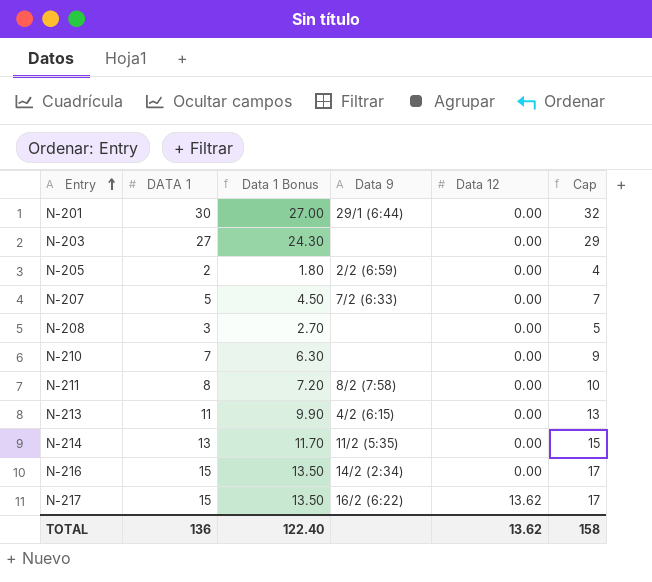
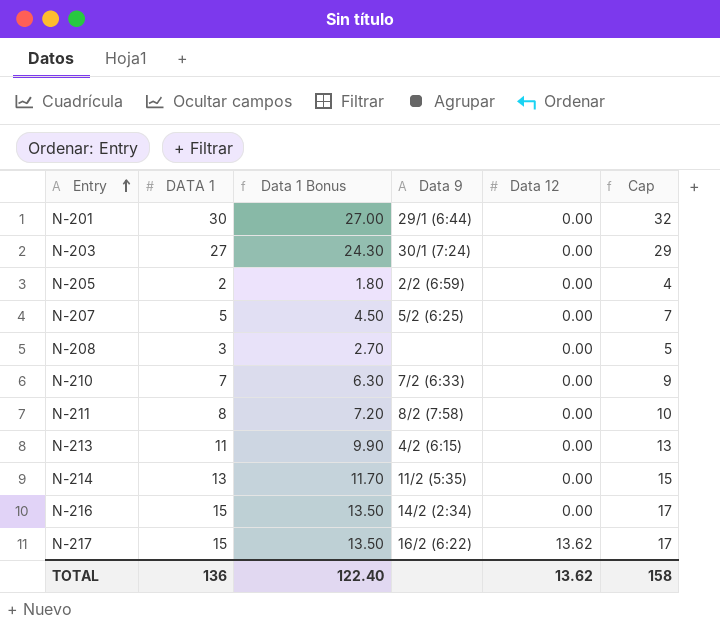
N-203 | Data 9: none -> 30/1 (7:24)
N-207 | Data 9: 7/2 (6:33) -> 5/2 (6:25)
N-210 | Data 9: none -> 7/2 (6:33)

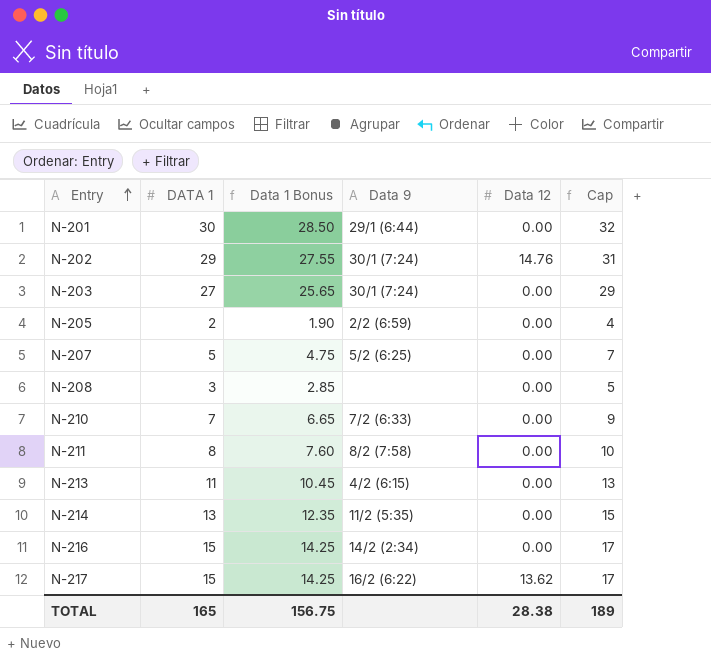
column Data 1 Bonus | formula: [DATA 1] * 0.9 -> [DATA 1] * 0.95
row N-202: none -> 29 | 27.55 | 30/1 (7:24) | 14.76 | 31
TOTAL | DATA 1: 136 -> 165
TOTAL | Data 1 Bonus: 122.40 -> 156.75
TOTAL | Data 12: 13.62 -> 28.38
TOTAL | Cap: 158 -> 189

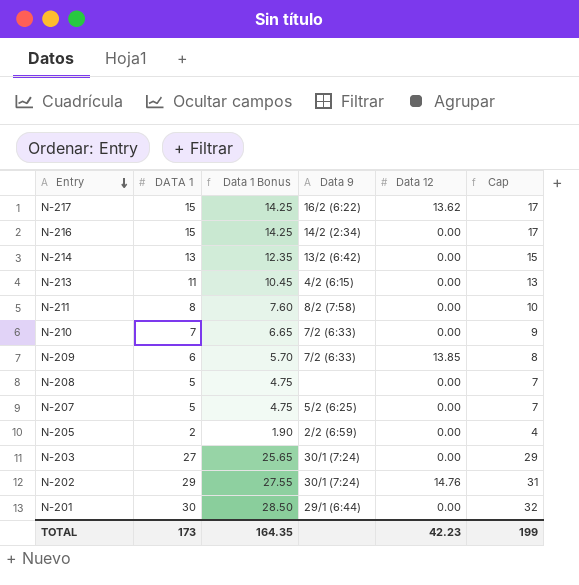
row order: Entry ascending -> Entry descending
N-214 | Data 9: 11/2 (5:35) -> 13/2 (6:42)
row N-209: none -> 6 | 5.70 | 7/2 (6:33) | 13.85 | 8
N-208 | DATA 1: 3 -> 5
N-208 | Data 1 Bonus: 2.85 -> 4.75
N-208 | Cap: 5 -> 7
TOTAL | DATA 1: 165 -> 173
TOTAL | Data 1 Bonus: 156.75 -> 164.35
TOTAL | Data 12: 28.38 -> 42.23
TOTAL | Cap: 189 -> 199

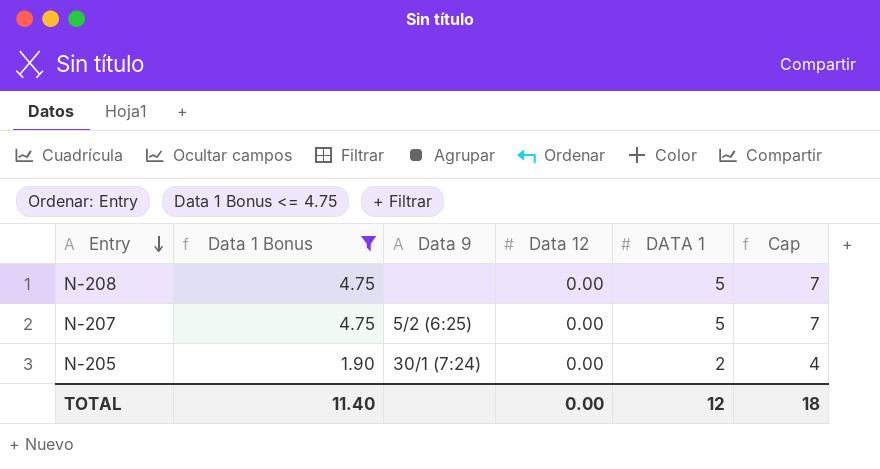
filter: none -> Data 1 Bonus <= 4.75
column DATA 1 | position: 2 -> 5
N-205 | Data 9: 2/2 (6:59) -> 30/1 (7:24)
TOTAL | Data 1 Bonus: 164.35 -> 11.40
TOTAL | Data 12: 42.23 -> 0.00
TOTAL | DATA 1: 173 -> 12
TOTAL | Cap: 199 -> 18

